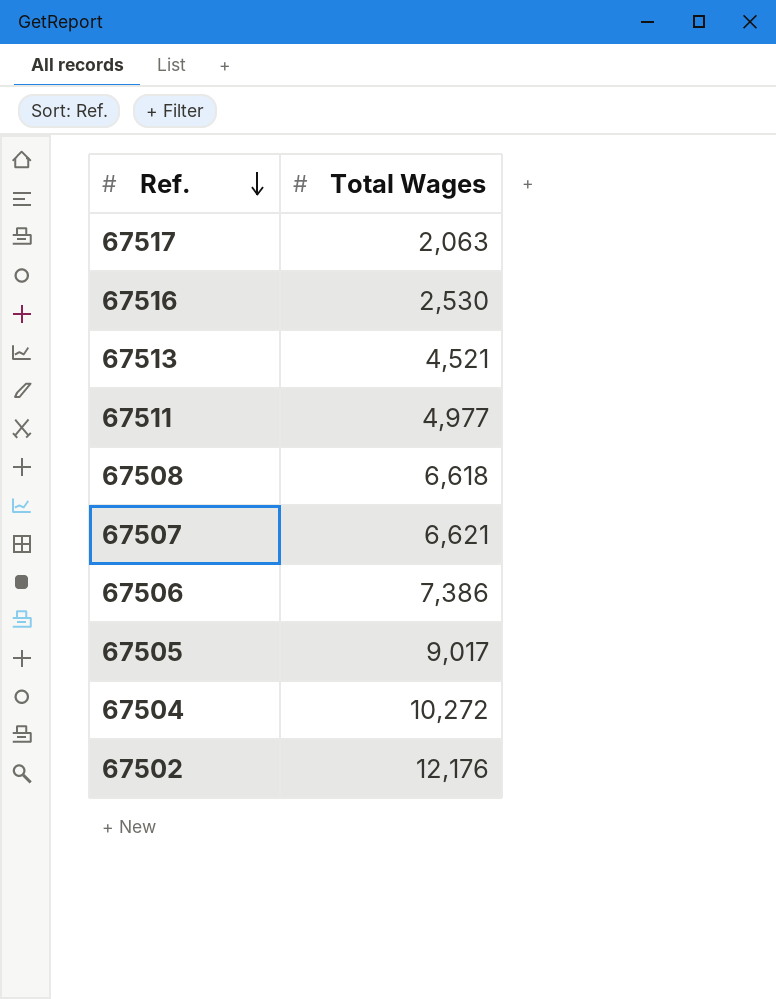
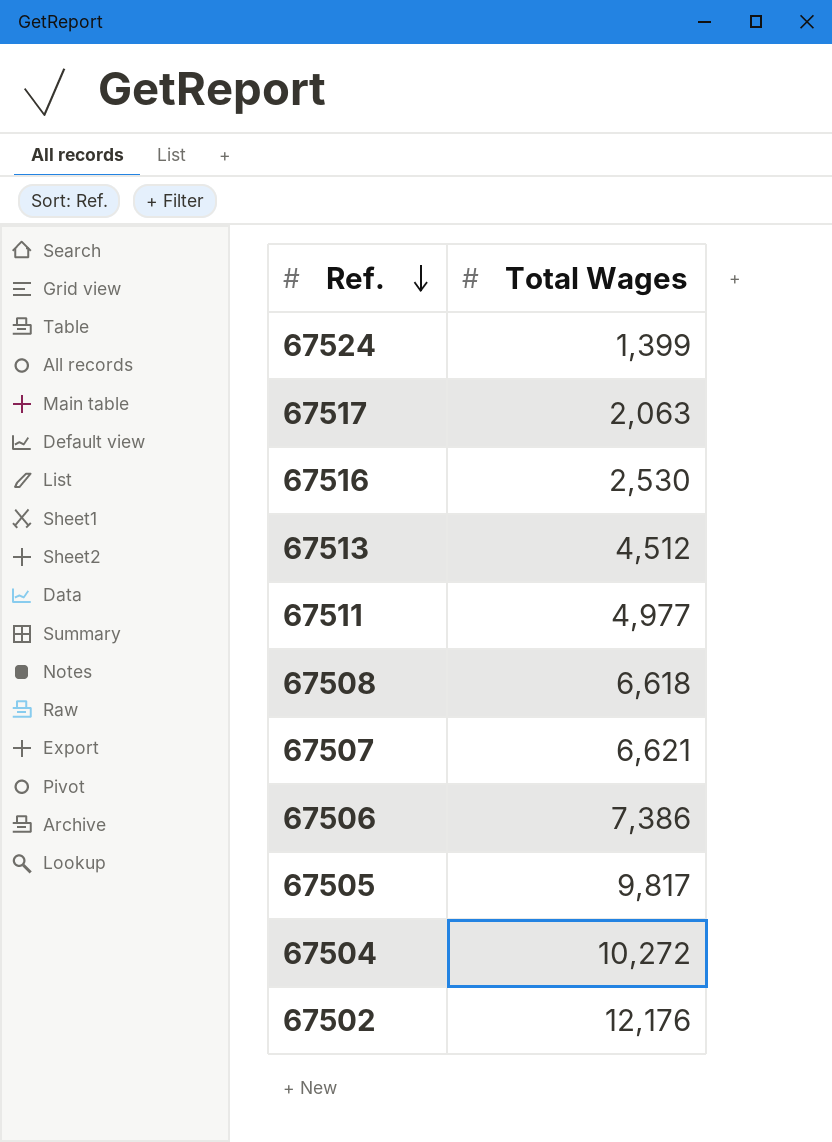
row 67524: none -> 1,399
67513 | Total Wages: 4,521 -> 4,512
67505 | Total Wages: 9,017 -> 9,817

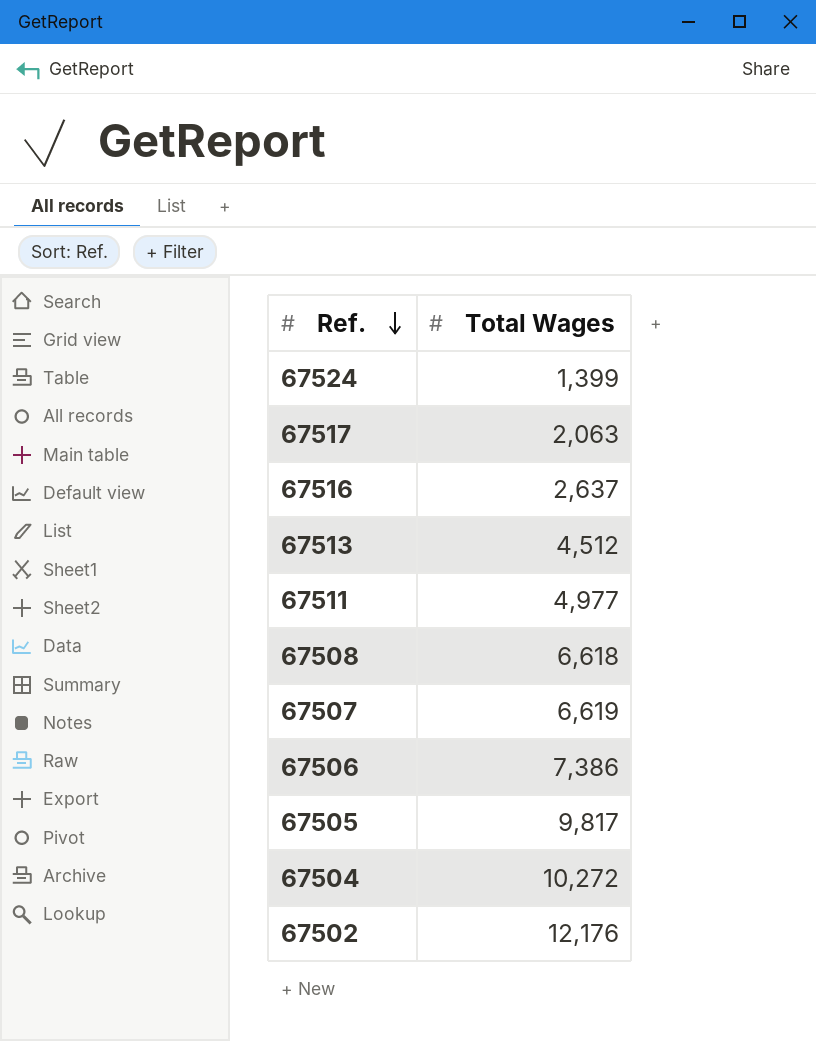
67516 | Total Wages: 2,530 -> 2,637
67507 | Total Wages: 6,621 -> 6,619

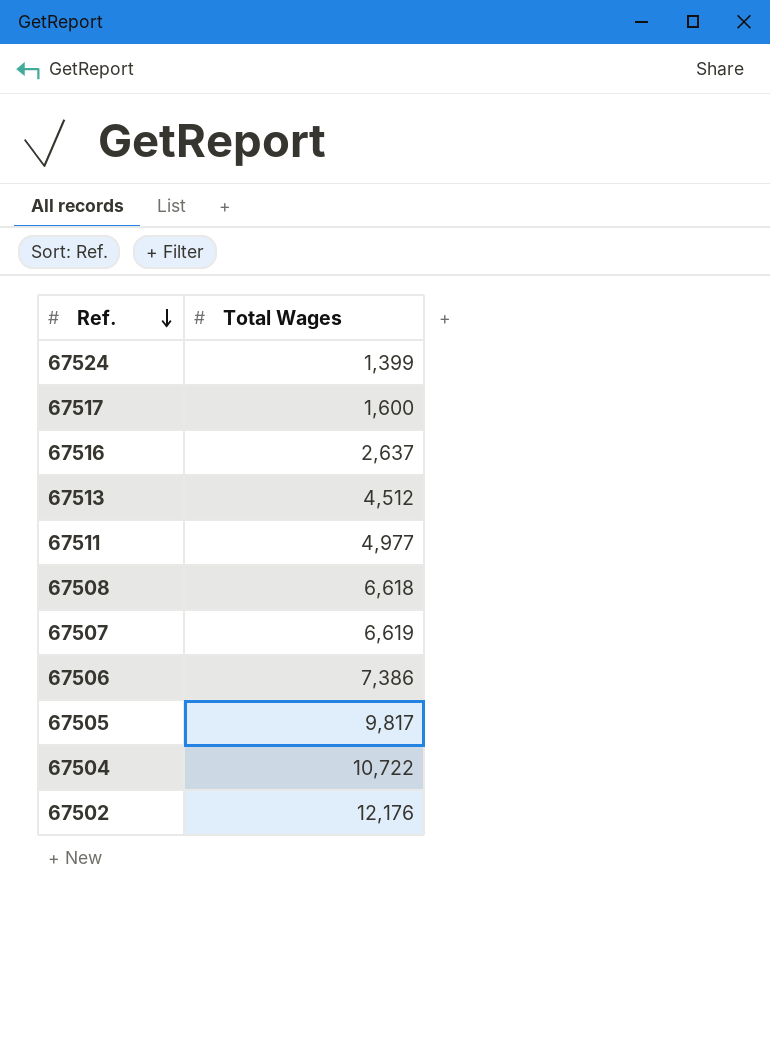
67517 | Total Wages: 2,063 -> 1,600
67504 | Total Wages: 10,272 -> 10,722

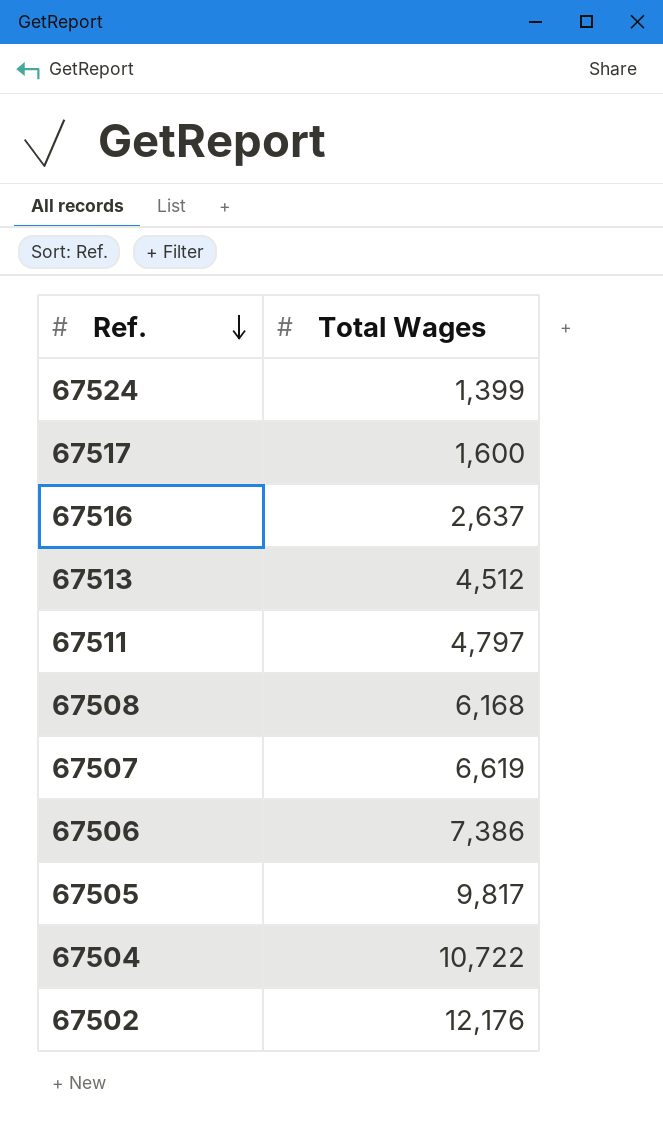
67511 | Total Wages: 4,977 -> 4,797
67508 | Total Wages: 6,618 -> 6,168

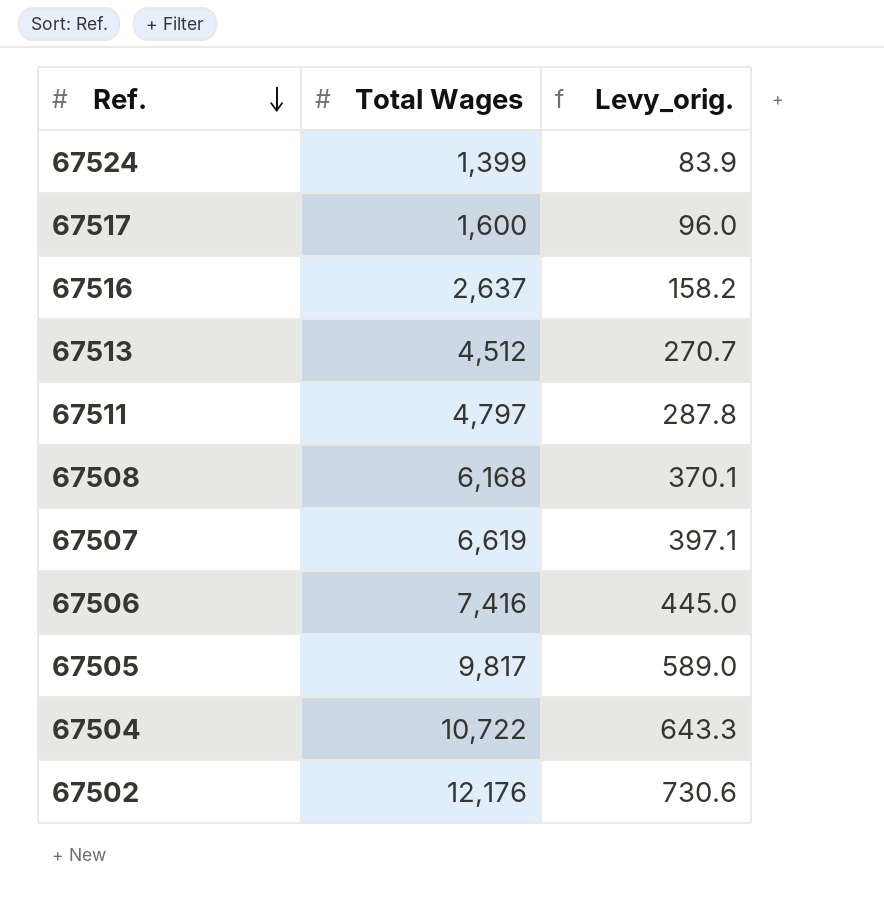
column Levy_orig. | formula: none -> [Total Wages] * 0.06
67506 | Total Wages: 7,386 -> 7,416

